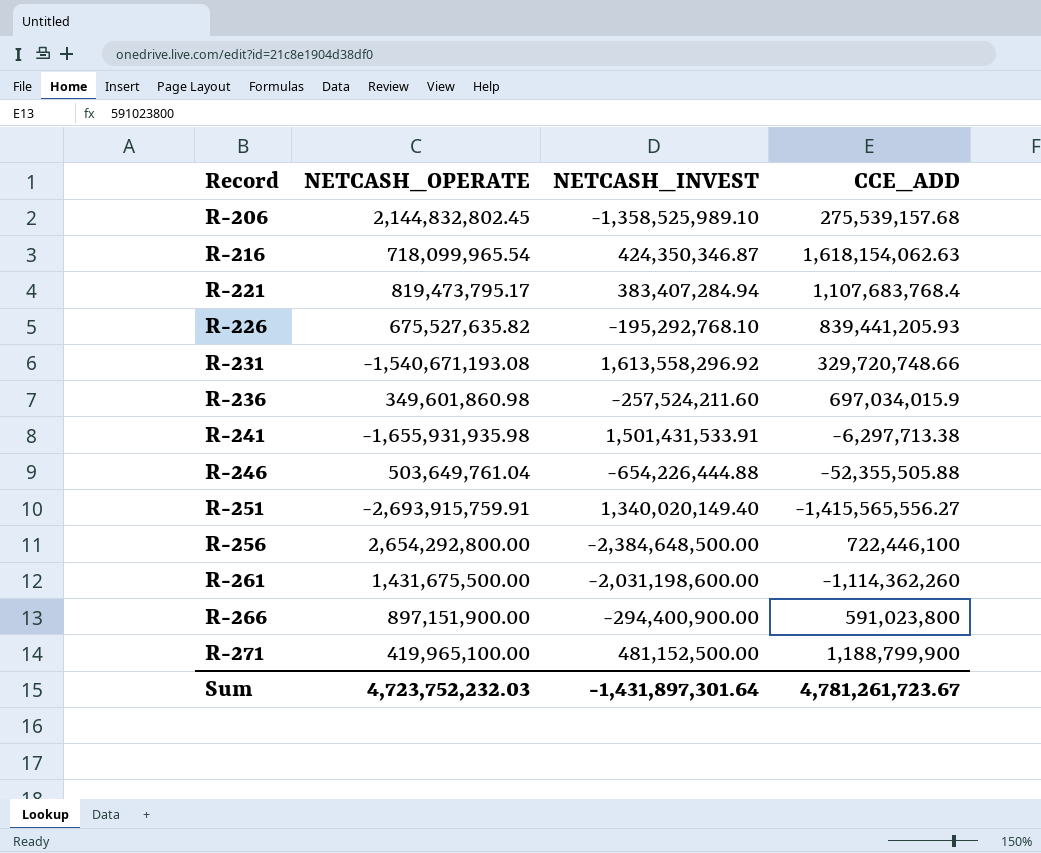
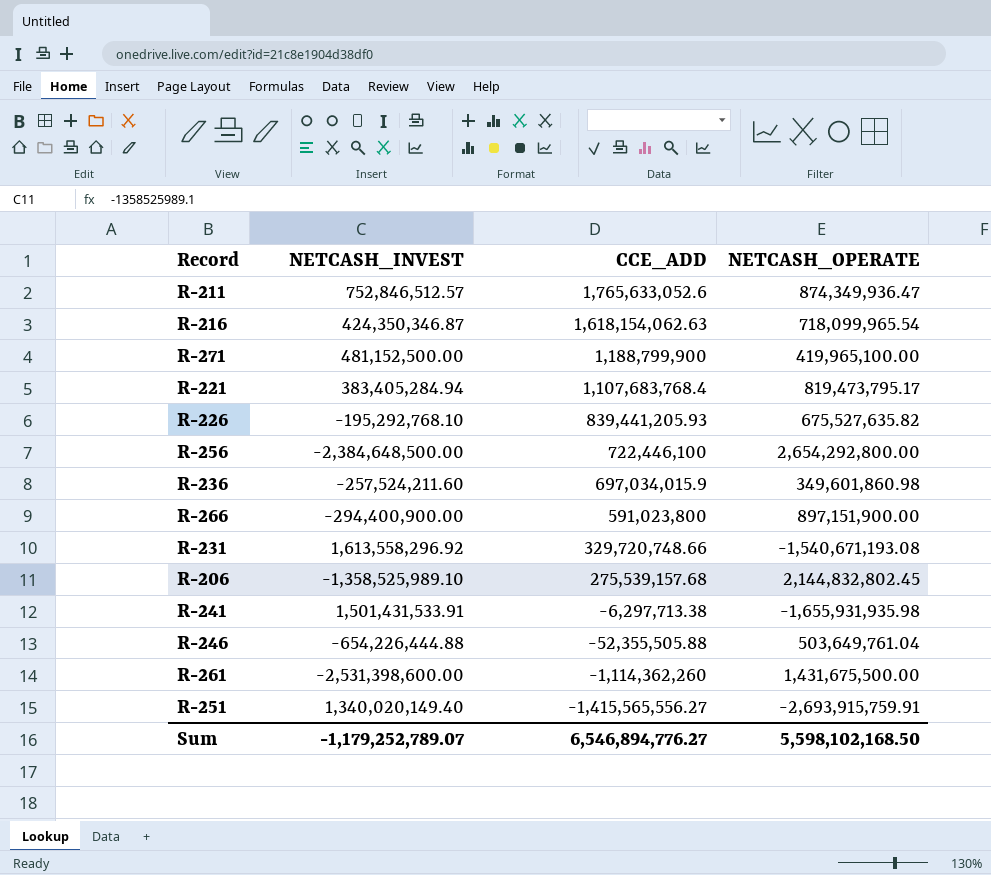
row order: Record ascending -> CCE_ADD descending
column NETCASH_OPERATE | position: 2 -> 4
row R-211: none -> 752,846,512.57 | 1,765,633,052.6 | 874,349,936.47
R-221 | NETCASH_INVEST: 383,407,284.94 -> 383,405,284.94
R-261 | NETCASH_INVEST: -2,031,198,600.00 -> -2,531,398,600.00
Sum | NETCASH_INVEST: -1,431,897,301.64 -> -1,179,252,789.07
Sum | CCE_ADD: 4,781,261,723.67 -> 6,546,894,776.27
Sum | NETCASH_OPERATE: 4,723,752,232.03 -> 5,598,102,168.50

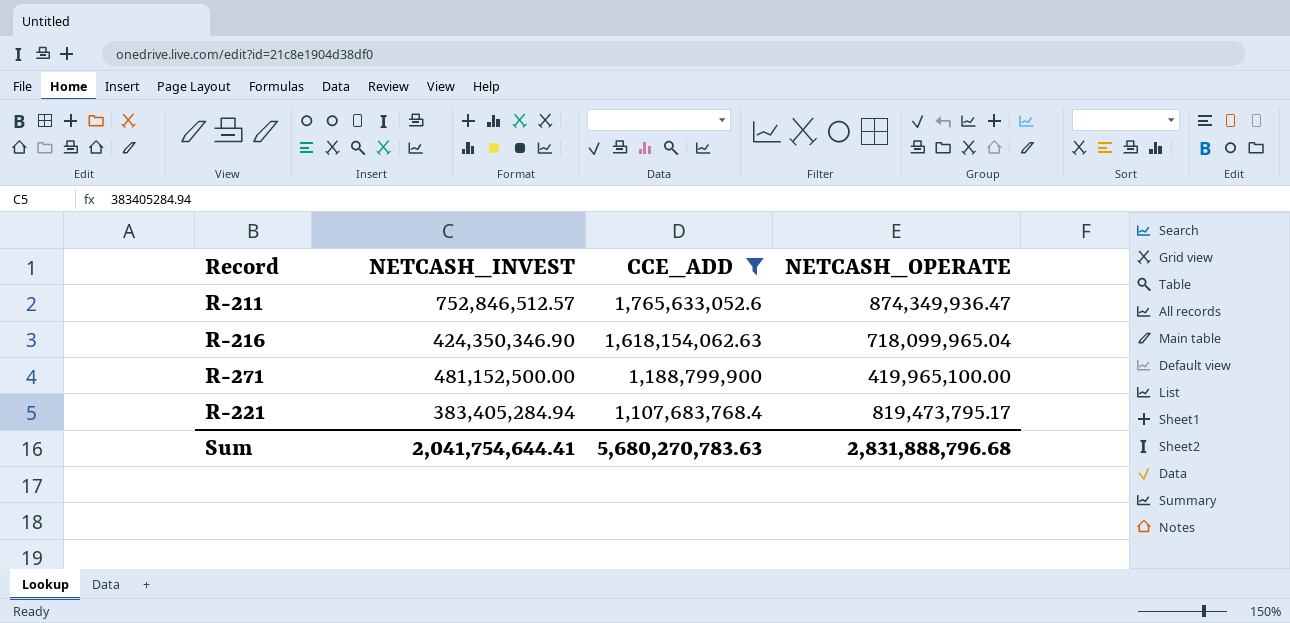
filter: none -> CCE_ADD >= 1,107,683,768.4
R-216 | NETCASH_INVEST: 424,350,346.87 -> 424,350,346.90
R-216 | NETCASH_OPERATE: 718,099,965.54 -> 718,099,965.04
Sum | NETCASH_INVEST: -1,179,252,789.07 -> 2,041,754,644.41
Sum | CCE_ADD: 6,546,894,776.27 -> 5,680,270,783.63
Sum | NETCASH_OPERATE: 5,598,102,168.50 -> 2,831,888,796.68

